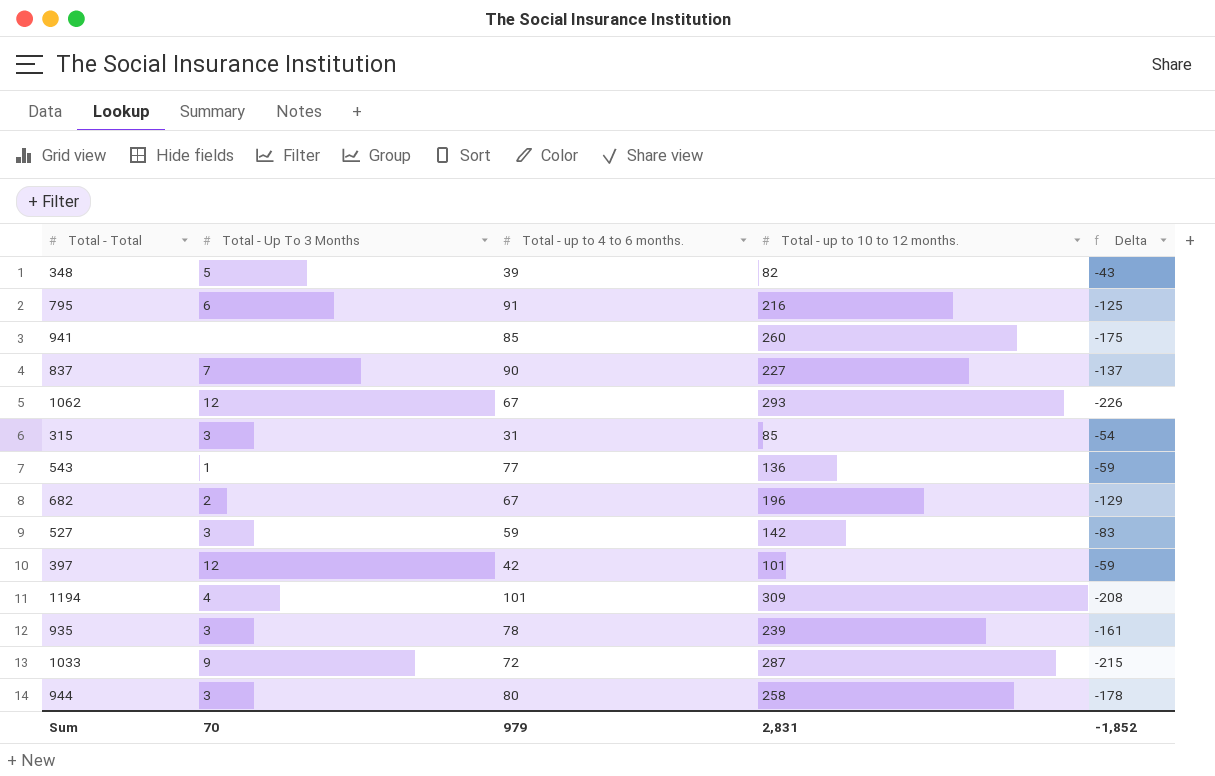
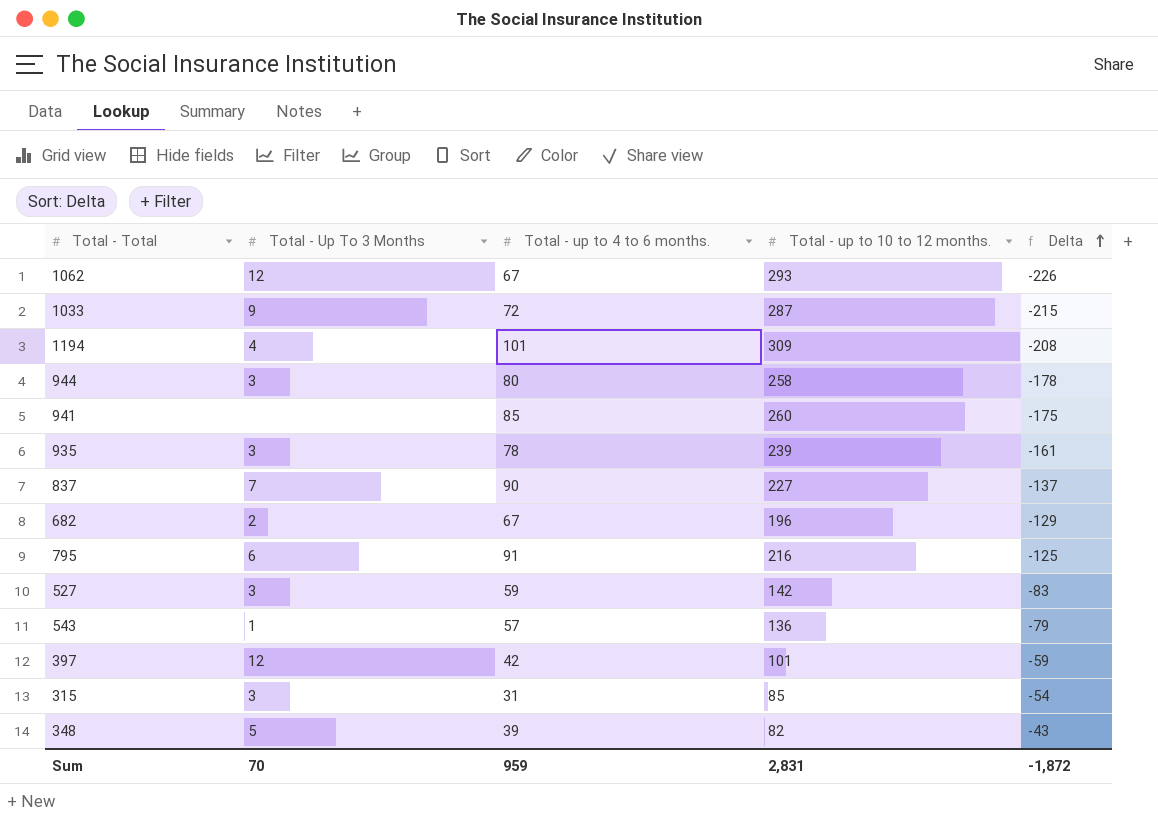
row order: none -> Delta ascending
543 | Total - up to 4 to 6 months.: 77 -> 57
543 | Delta: -59 -> -79
Sum | Total - up to 4 to 6 months.: 979 -> 959
Sum | Delta: -1,852 -> -1,872

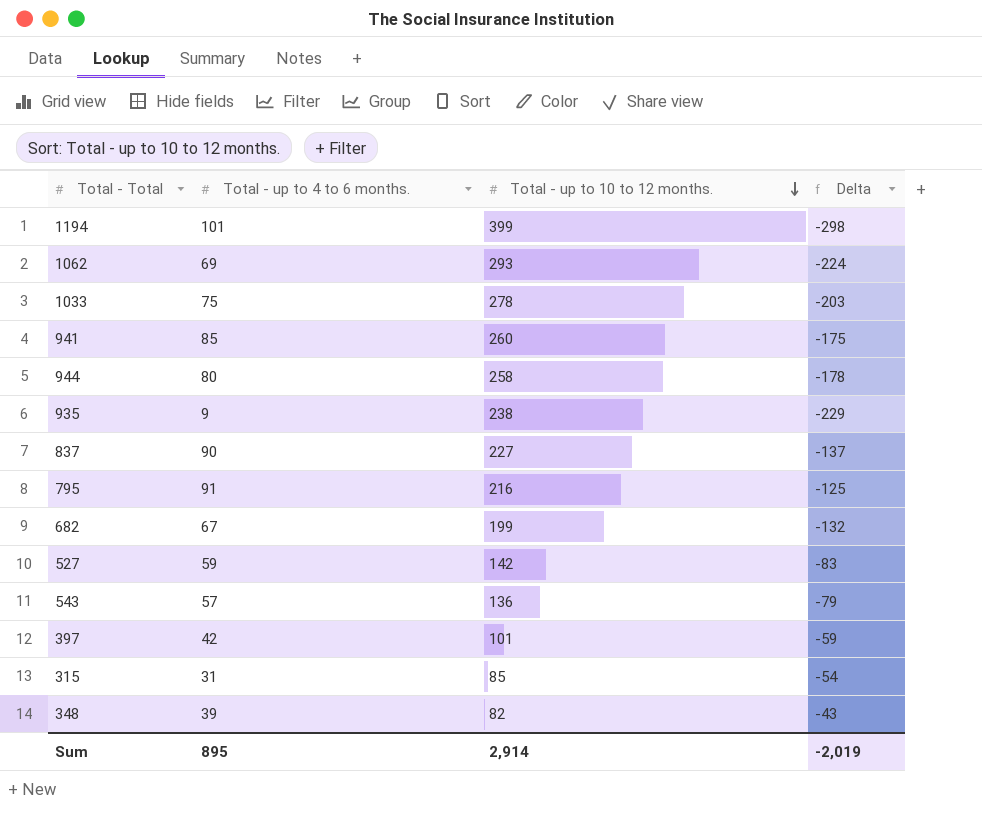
row order: Delta ascending -> Total - up to 10 to 12 months. descending
column Total - Up To 3 Months | position: 2 -> none
1194 | Total - up to 10 to 12 months.: 309 -> 399
1194 | Delta: -208 -> -298
1062 | Total - up to 4 to 6 months.: 67 -> 69
1062 | Delta: -226 -> -224
1033 | Total - up to 4 to 6 months.: 72 -> 75
1033 | Total - up to 10 to 12 months.: 287 -> 278
1033 | Delta: -215 -> -203
935 | Total - up to 4 to 6 months.: 78 -> 9
935 | Total - up to 10 to 12 months.: 239 -> 238
935 | Delta: -161 -> -229
682 | Total - up to 10 to 12 months.: 196 -> 199
682 | Delta: -129 -> -132
Sum | Total - up to 4 to 6 months.: 959 -> 895
Sum | Total - up to 10 to 12 months.: 2,831 -> 2,914
Sum | Delta: -1,872 -> -2,019

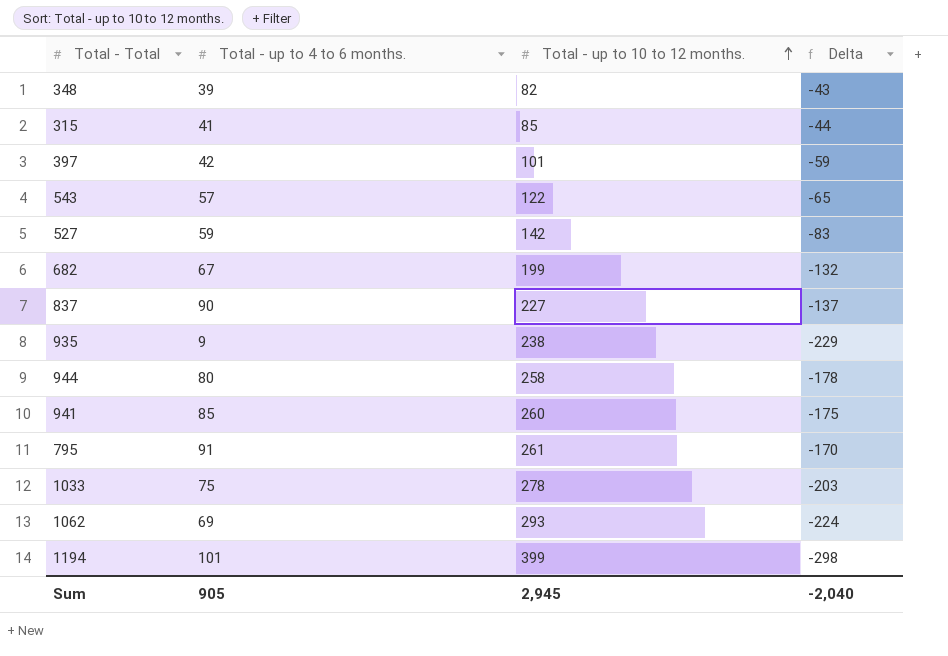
row order: Total - up to 10 to 12 months. descending -> Total - up to 10 to 12 months. ascending
315 | Total - up to 4 to 6 months.: 31 -> 41
315 | Delta: -54 -> -44
543 | Total - up to 10 to 12 months.: 136 -> 122
543 | Delta: -79 -> -65
795 | Total - up to 10 to 12 months.: 216 -> 261
795 | Delta: -125 -> -170
Sum | Total - up to 4 to 6 months.: 895 -> 905
Sum | Total - up to 10 to 12 months.: 2,914 -> 2,945
Sum | Delta: -2,019 -> -2,040

